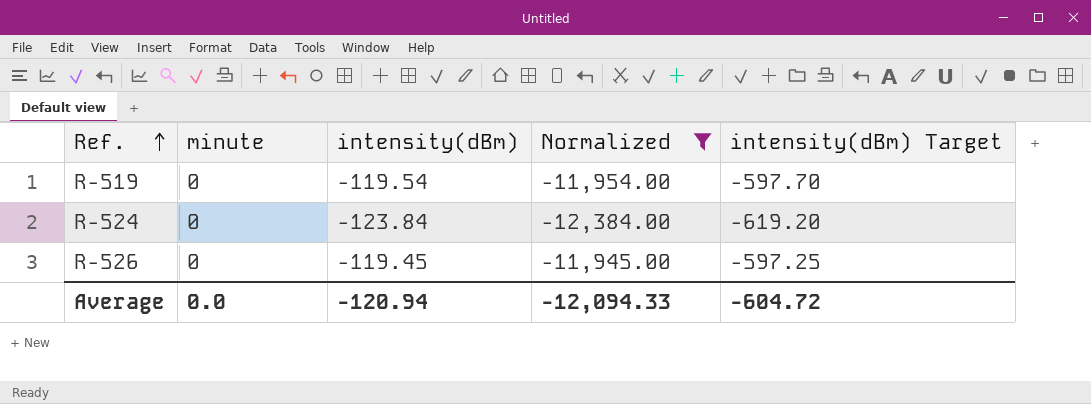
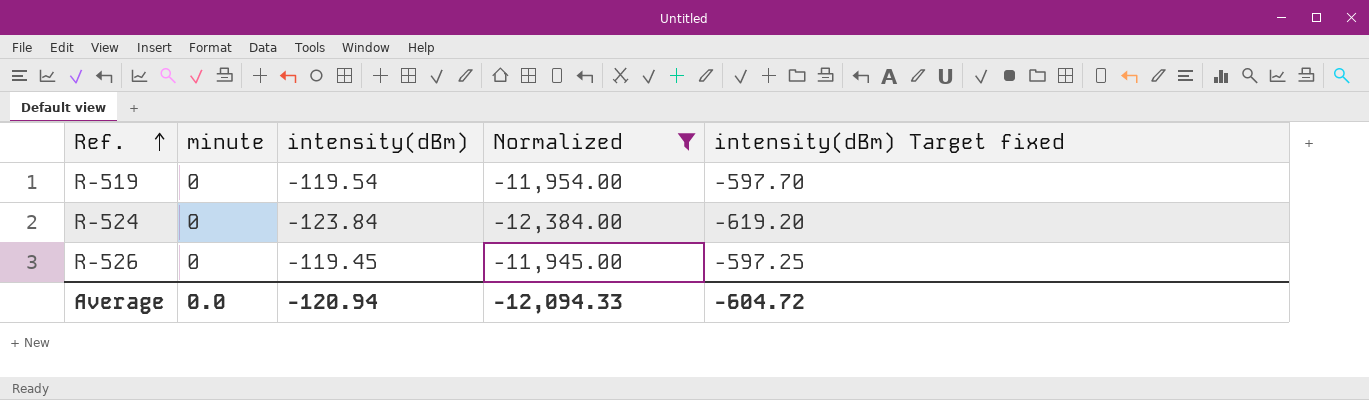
column name: intensity(dBm) Target -> intensity(dBm) Target fixed

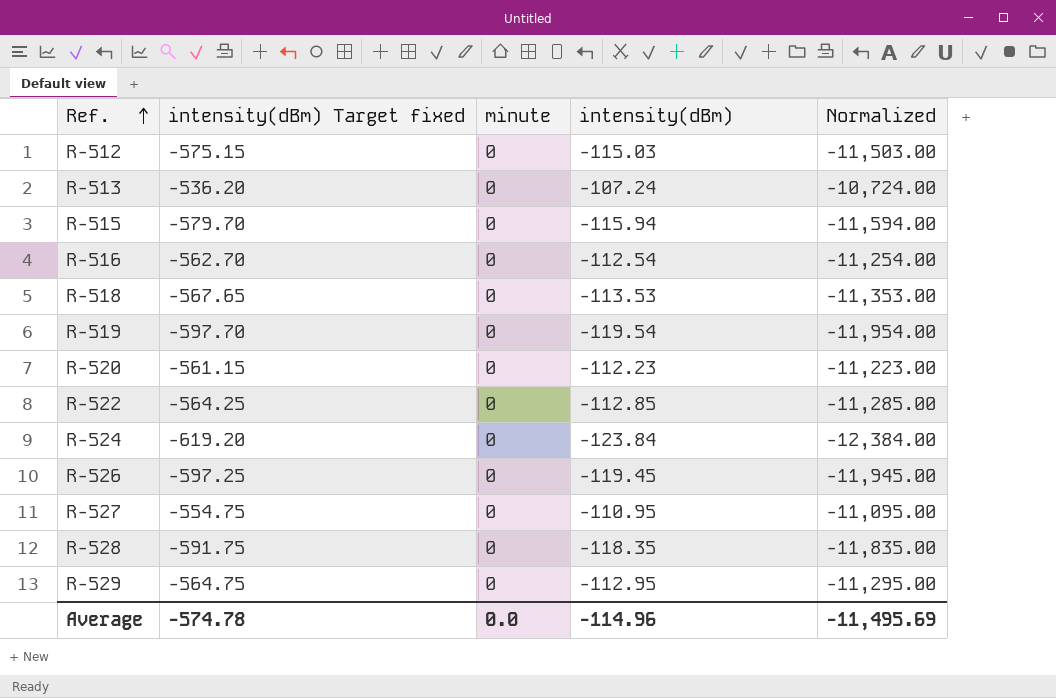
filter: Normalized <= -11,945.00 -> none
column intensity(dBm) Target fixed | position: 5 -> 2
Average | intensity(dBm) Target fixed: -604.72 -> -574.78
Average | intensity(dBm): -120.94 -> -114.96
Average | Normalized: -12,094.33 -> -11,495.69

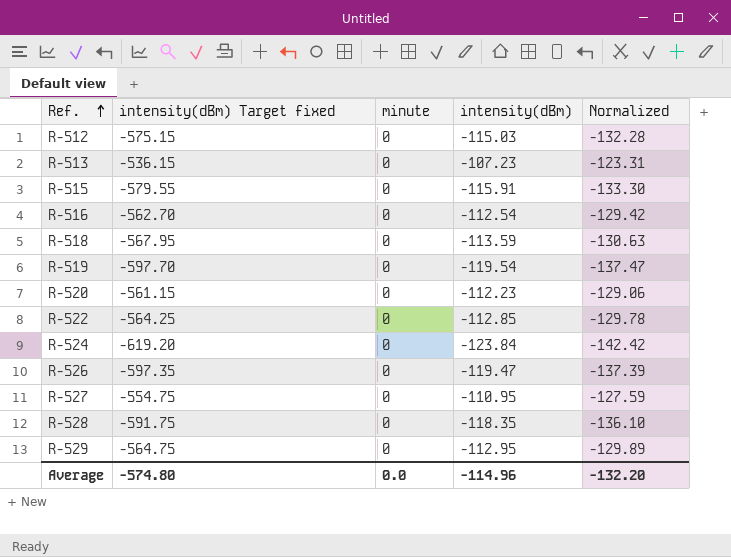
column Normalized | formula: [intensity(dBm)] * 100 -> [intensity(dBm)] * 1.15
R-513 | intensity(dBm) Target fixed: -536.20 -> -536.15
R-513 | intensity(dBm): -107.24 -> -107.23
R-515 | intensity(dBm) Target fixed: -579.70 -> -579.55
R-515 | intensity(dBm): -115.94 -> -115.91
R-518 | intensity(dBm) Target fixed: -567.65 -> -567.95
R-518 | intensity(dBm): -113.53 -> -113.59
R-526 | intensity(dBm) Target fixed: -597.25 -> -597.35
R-526 | intensity(dBm): -119.45 -> -119.47
Average | intensity(dBm) Target fixed: -574.78 -> -574.80
Average | Normalized: -11,495.69 -> -132.20

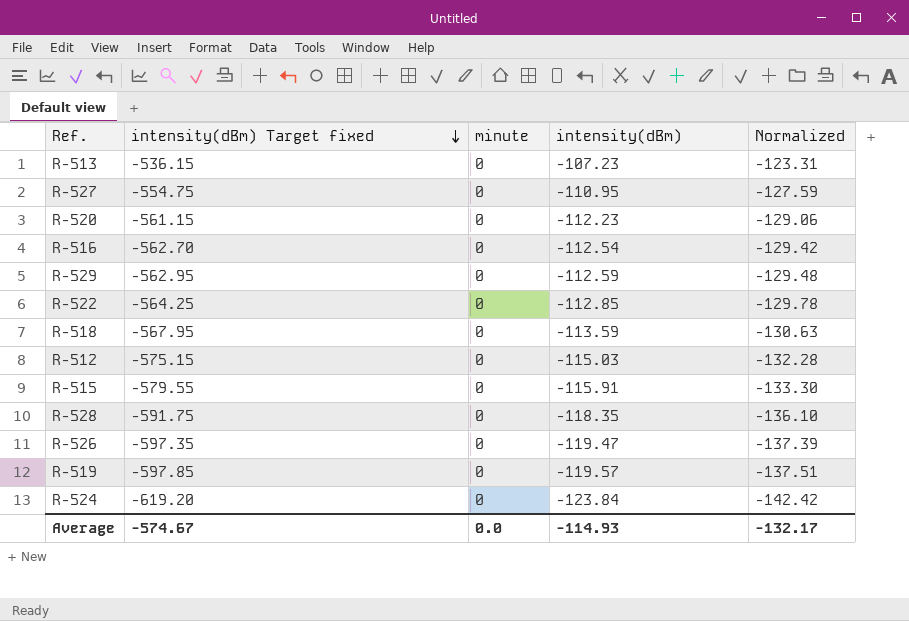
row order: Ref. ascending -> intensity(dBm) Target fixed descending
R-529 | intensity(dBm) Target fixed: -564.75 -> -562.95
R-529 | intensity(dBm): -112.95 -> -112.59
R-529 | Normalized: -129.89 -> -129.48
R-519 | intensity(dBm) Target fixed: -597.70 -> -597.85
R-519 | intensity(dBm): -119.54 -> -119.57
R-519 | Normalized: -137.47 -> -137.51
Average | intensity(dBm) Target fixed: -574.80 -> -574.67
Average | intensity(dBm): -114.96 -> -114.93
Average | Normalized: -132.20 -> -132.17

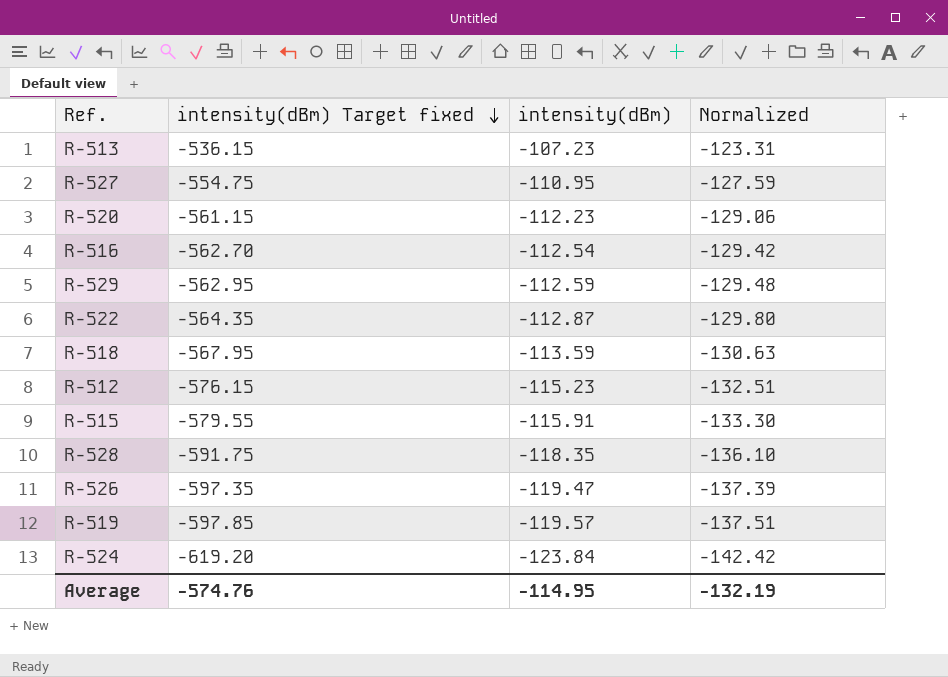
column minute | position: 3 -> none
R-522 | intensity(dBm) Target fixed: -564.25 -> -564.35
R-522 | intensity(dBm): -112.85 -> -112.87
R-522 | Normalized: -129.78 -> -129.80
R-512 | intensity(dBm) Target fixed: -575.15 -> -576.15
R-512 | intensity(dBm): -115.03 -> -115.23
R-512 | Normalized: -132.28 -> -132.51
Average | intensity(dBm) Target fixed: -574.67 -> -574.76
Average | intensity(dBm): -114.93 -> -114.95
Average | Normalized: -132.17 -> -132.19

